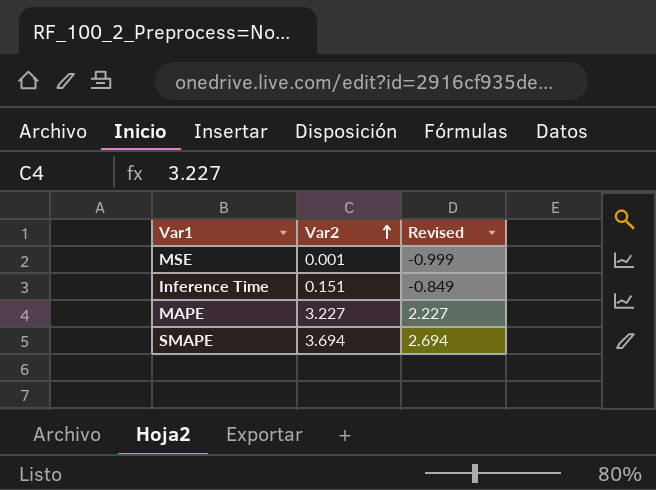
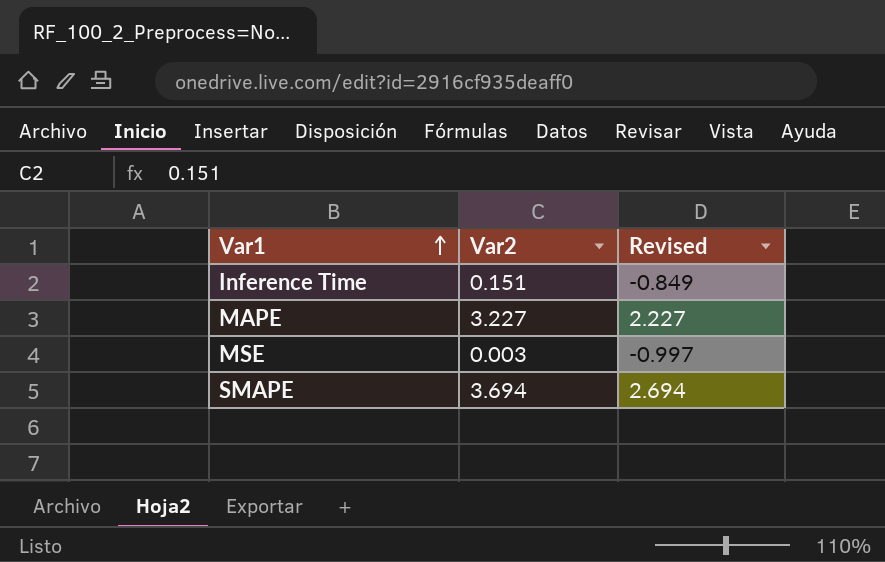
row order: Var2 ascending -> Var1 ascending
MSE | Var2: 0.001 -> 0.003
MSE | Revised: -0.999 -> -0.997

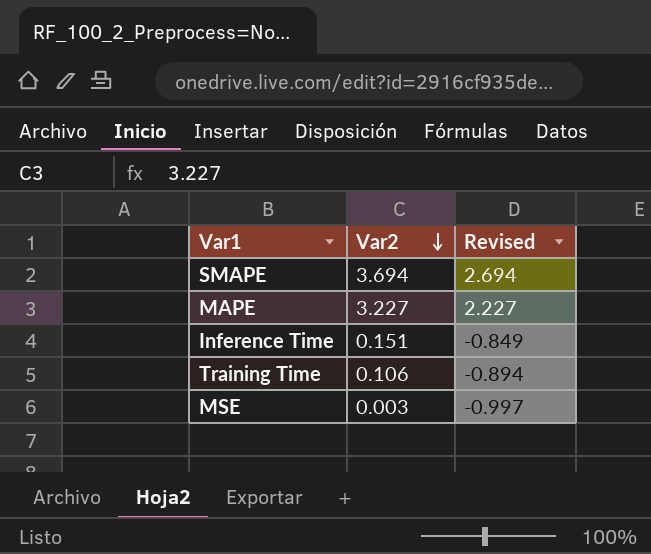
row order: Var1 ascending -> Var2 descending
row Training Time: none -> 0.106 | -0.894

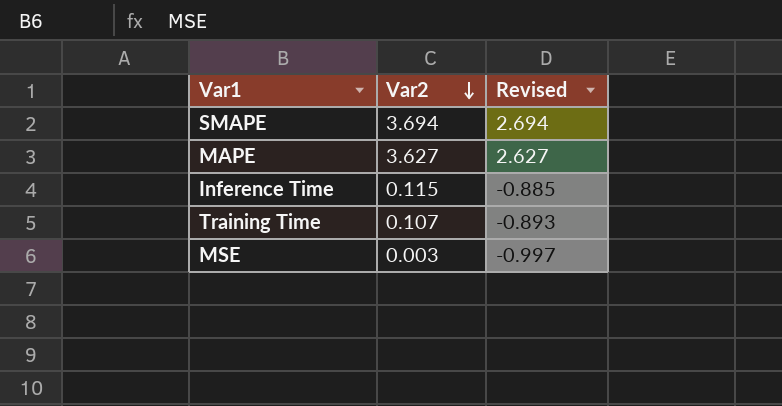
MAPE | Var2: 3.227 -> 3.627
MAPE | Revised: 2.227 -> 2.627
Inference Time | Var2: 0.151 -> 0.115
Inference Time | Revised: -0.849 -> -0.885
Training Time | Var2: 0.106 -> 0.107
Training Time | Revised: -0.894 -> -0.893

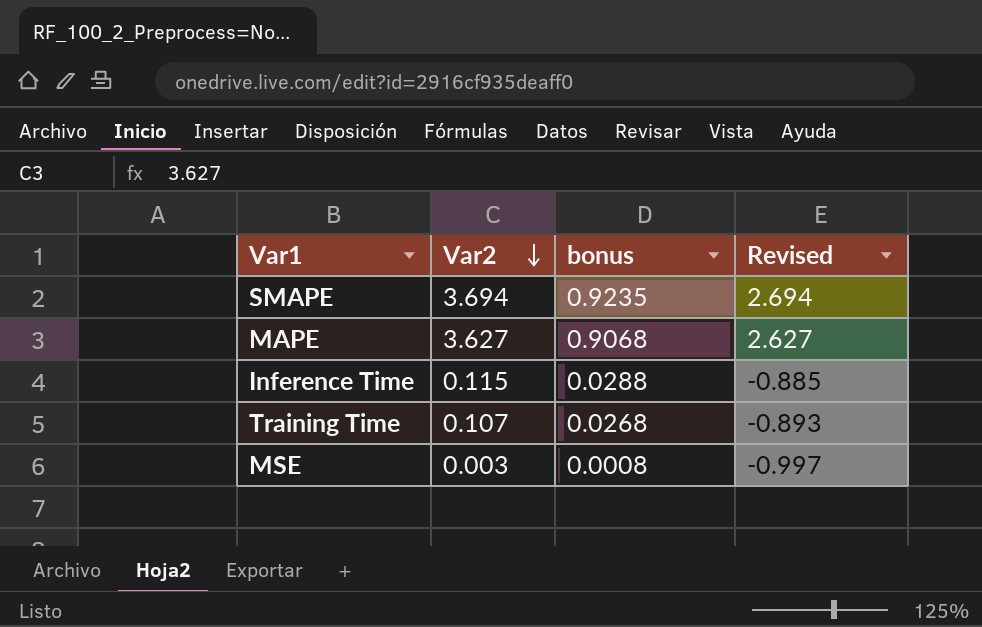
column bonus | formula: none -> [Var2] * 0.25

